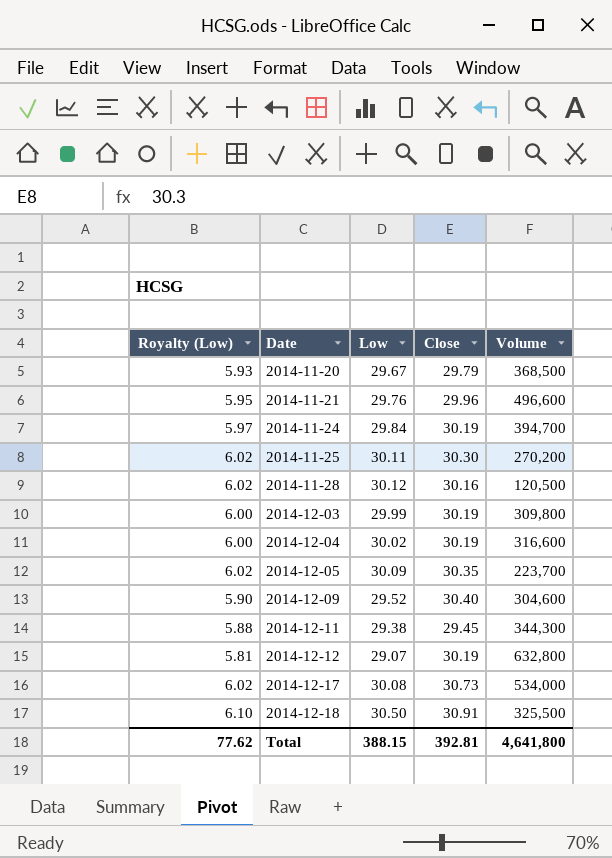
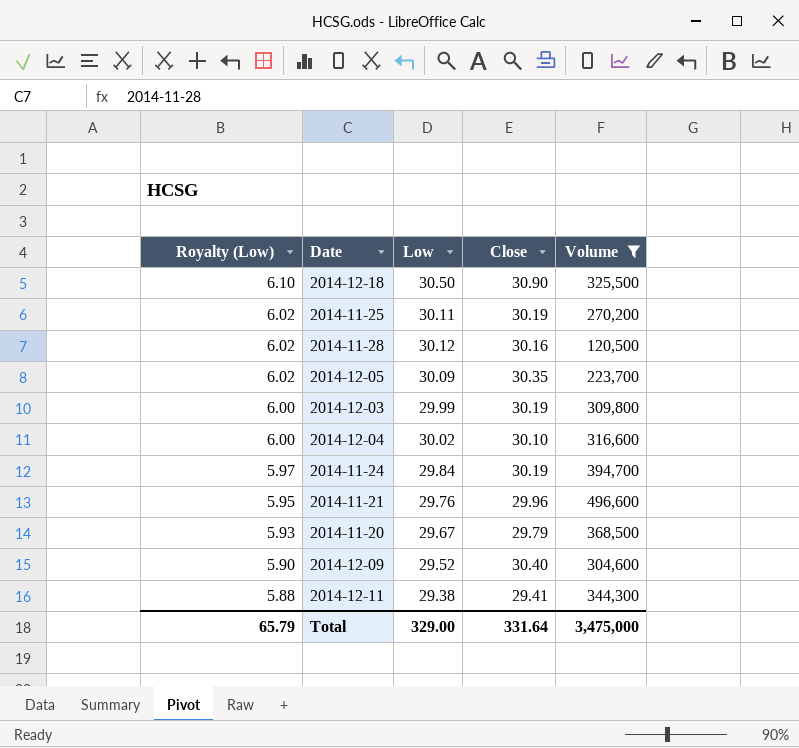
filter: none -> Volume <= 496,600
row order: Date ascending -> Royalty (Low) descending
2014-12-18 | Close: 30.91 -> 30.90
2014-11-25 | Close: 30.30 -> 30.19
2014-12-04 | Close: 30.19 -> 30.10
2014-12-11 | Close: 29.45 -> 29.41
Total | Royalty (Low): 77.62 -> 65.79
Total | Low: 388.15 -> 329.00
Total | Close: 392.81 -> 331.64
Total | Volume: 4,641,800 -> 3,475,000

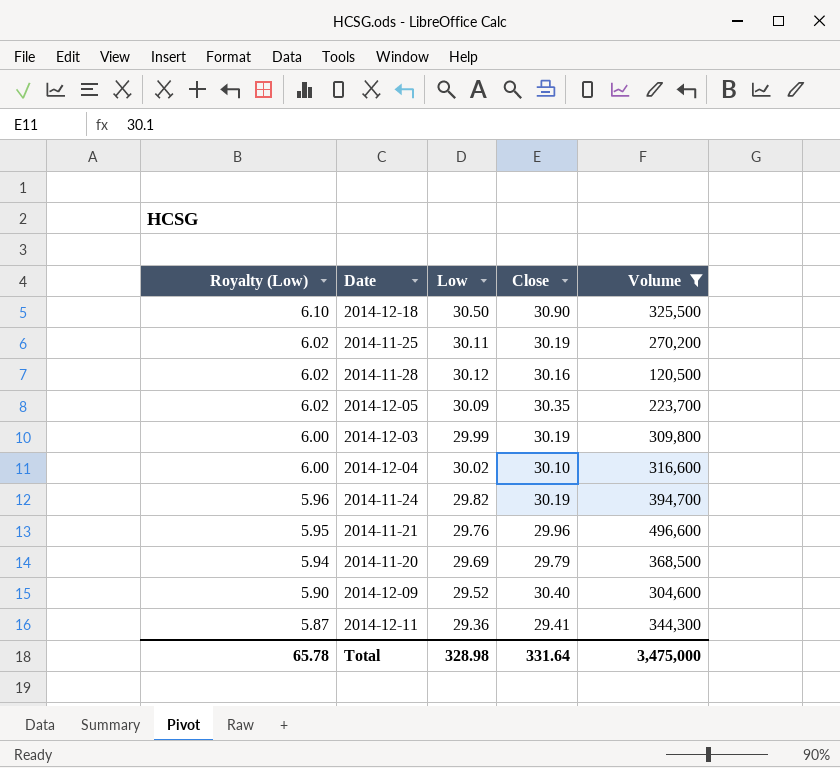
2014-11-24 | Royalty (Low): 5.97 -> 5.96
2014-11-24 | Low: 29.84 -> 29.82
2014-11-20 | Royalty (Low): 5.93 -> 5.94
2014-11-20 | Low: 29.67 -> 29.69
2014-12-11 | Royalty (Low): 5.88 -> 5.87
2014-12-11 | Low: 29.38 -> 29.36
Total | Royalty (Low): 65.79 -> 65.78
Total | Low: 329.00 -> 328.98

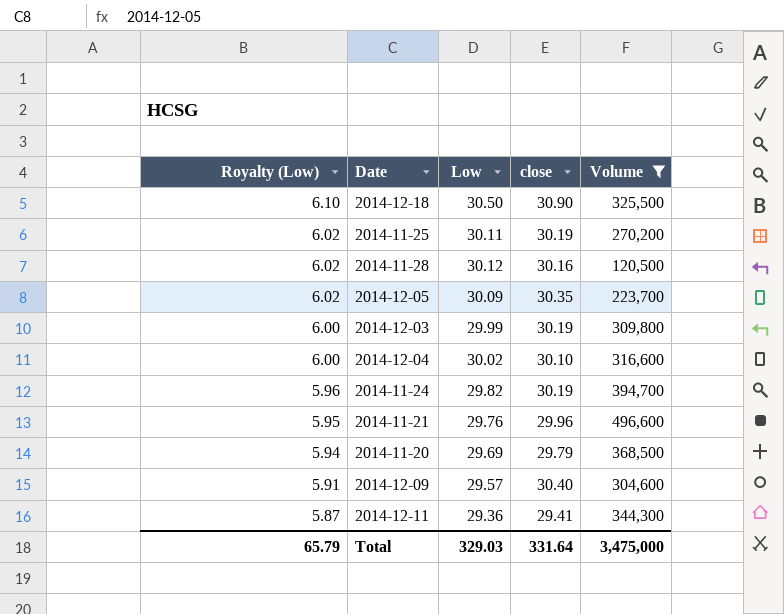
column name: Close -> close
2014-12-09 | Royalty (Low): 5.90 -> 5.91
2014-12-09 | Low: 29.52 -> 29.57
Total | Royalty (Low): 65.78 -> 65.79
Total | Low: 328.98 -> 329.03

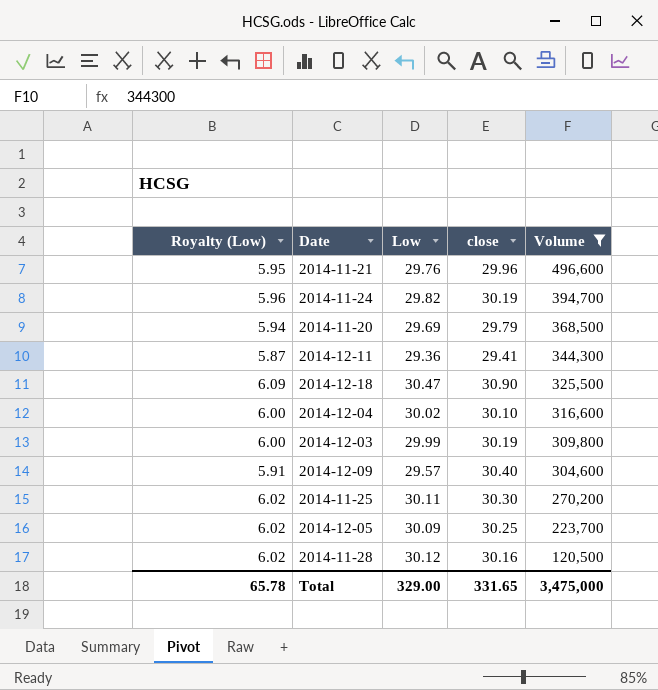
row order: Royalty (Low) descending -> Volume descending
2014-12-18 | Royalty (Low): 6.10 -> 6.09
2014-12-18 | Low: 30.50 -> 30.47
2014-11-25 | close: 30.19 -> 30.30
2014-12-05 | close: 30.35 -> 30.25
Total | Royalty (Low): 65.79 -> 65.78
Total | Low: 329.03 -> 329.00
Total | close: 331.64 -> 331.65

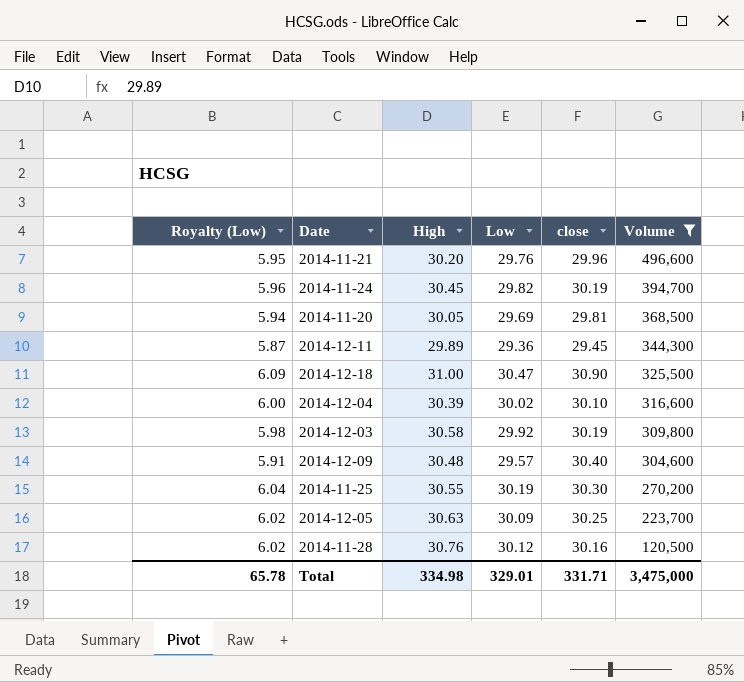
column High | position: none -> 3
2014-11-20 | close: 29.79 -> 29.81
2014-12-11 | close: 29.41 -> 29.45
2014-12-03 | Royalty (Low): 6.00 -> 5.98
2014-12-03 | Low: 29.99 -> 29.92
2014-11-25 | Royalty (Low): 6.02 -> 6.04
2014-11-25 | Low: 30.11 -> 30.19
Total | Low: 329.00 -> 329.01
Total | close: 331.65 -> 331.71

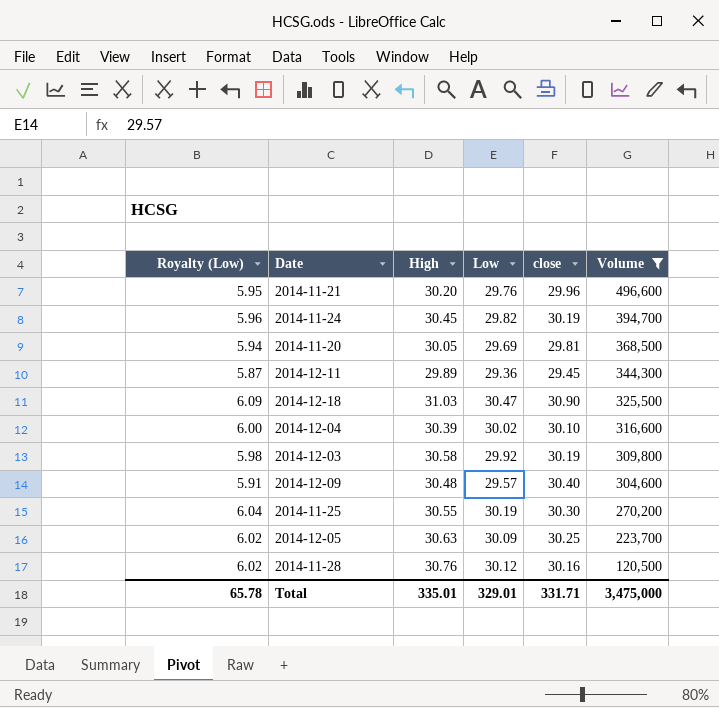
2014-12-18 | High: 31.00 -> 31.03
Total | High: 334.98 -> 335.01

